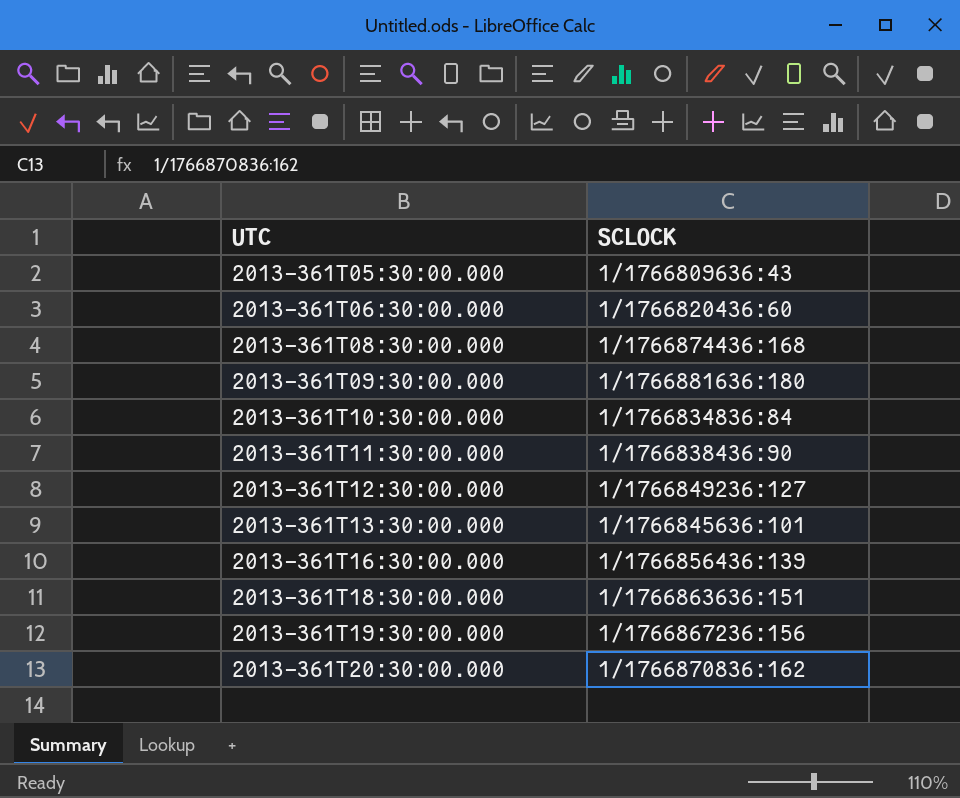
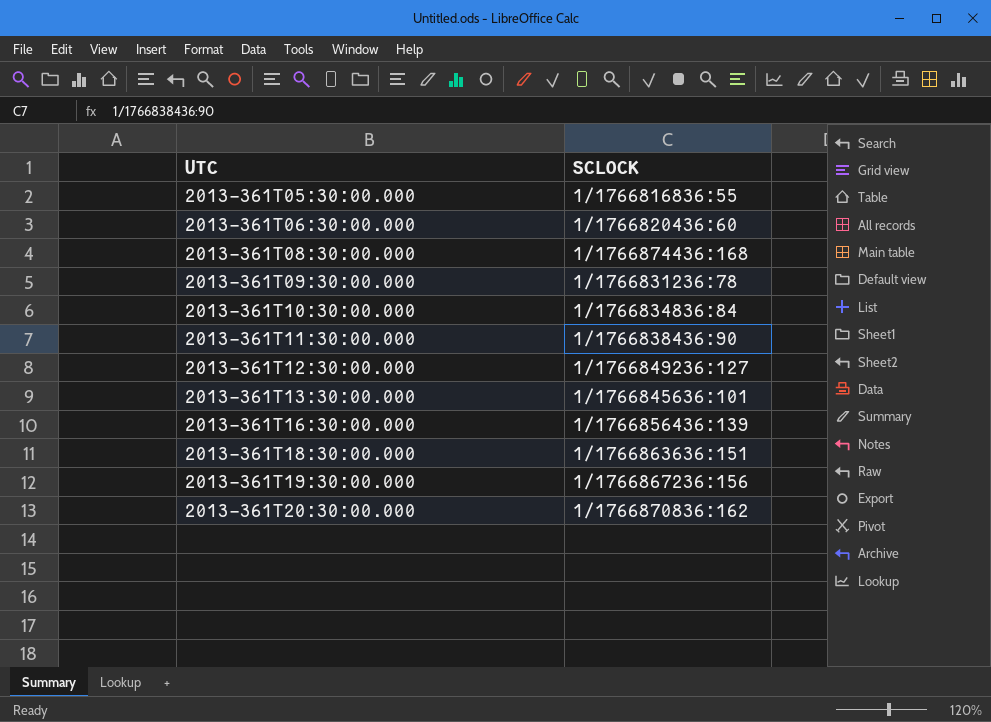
2013-361T05:30:00.000 | SCLOCK: 1/1766809636:43 -> 1/1766816836:55
2013-361T09:30:00.000 | SCLOCK: 1/1766881636:180 -> 1/1766831236:78

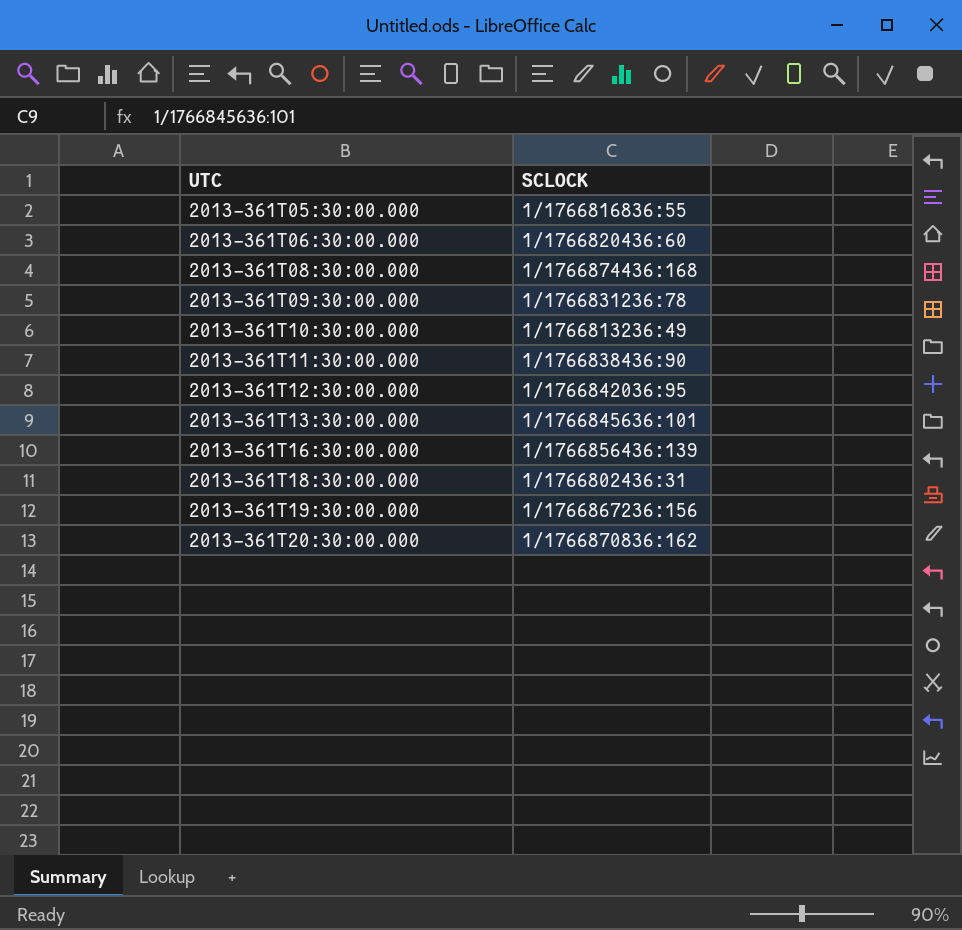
2013-361T10:30:00.000 | SCLOCK: 1/1766834836:84 -> 1/1766813236:49
2013-361T12:30:00.000 | SCLOCK: 1/1766849236:127 -> 1/1766842036:95
2013-361T18:30:00.000 | SCLOCK: 1/1766863636:151 -> 1/1766802436:31

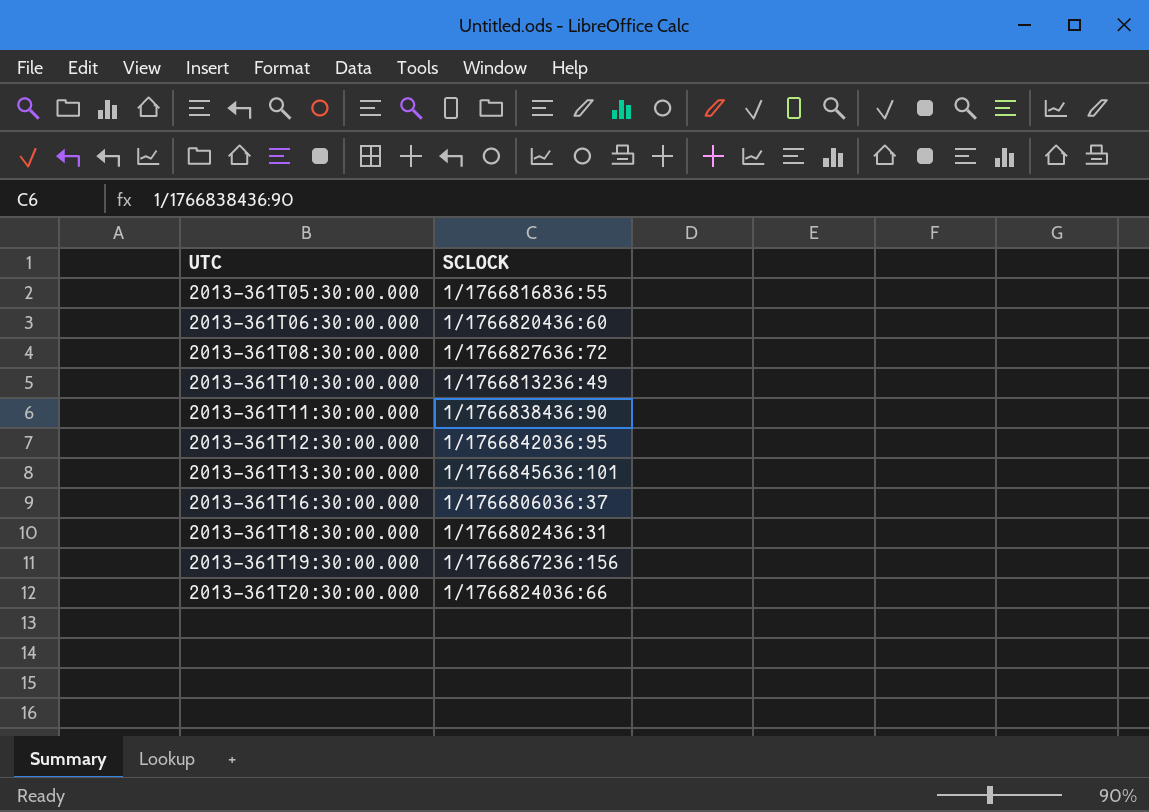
row 2013-361T09:30:00.000: 1/1766831236:78 -> none
2013-361T08:30:00.000 | SCLOCK: 1/1766874436:168 -> 1/1766827636:72
2013-361T16:30:00.000 | SCLOCK: 1/1766856436:139 -> 1/1766806036:37
2013-361T20:30:00.000 | SCLOCK: 1/1766870836:162 -> 1/1766824036:66

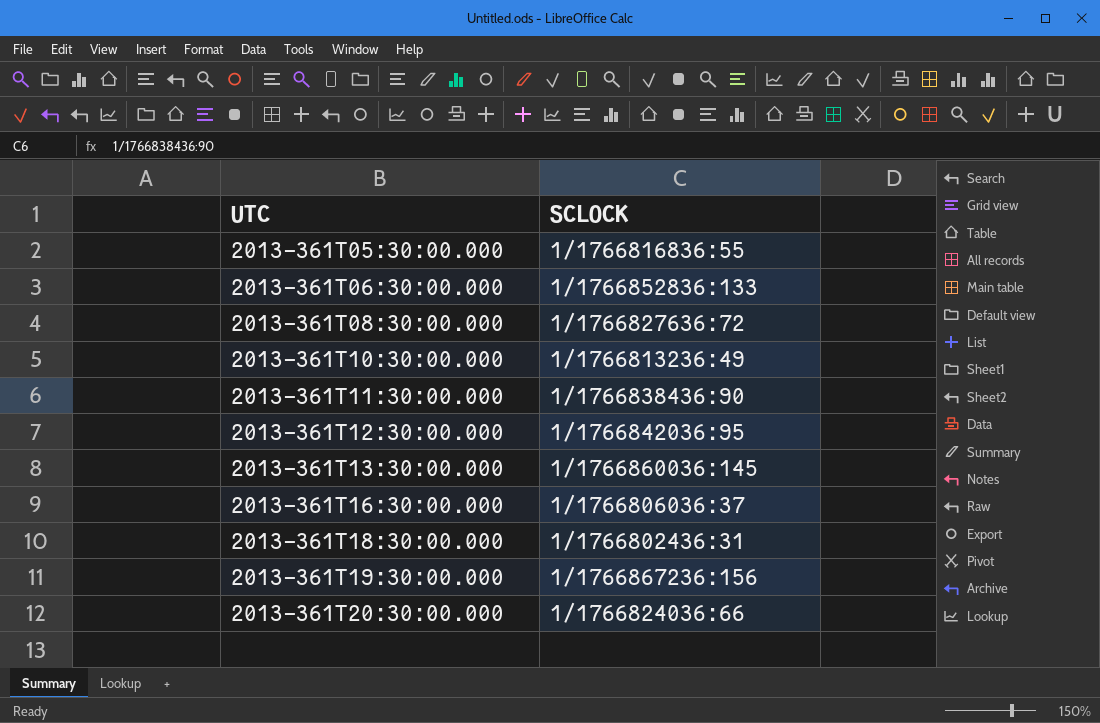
2013-361T06:30:00.000 | SCLOCK: 1/1766820436:60 -> 1/1766852836:133
2013-361T13:30:00.000 | SCLOCK: 1/1766845636:101 -> 1/1766860036:145

